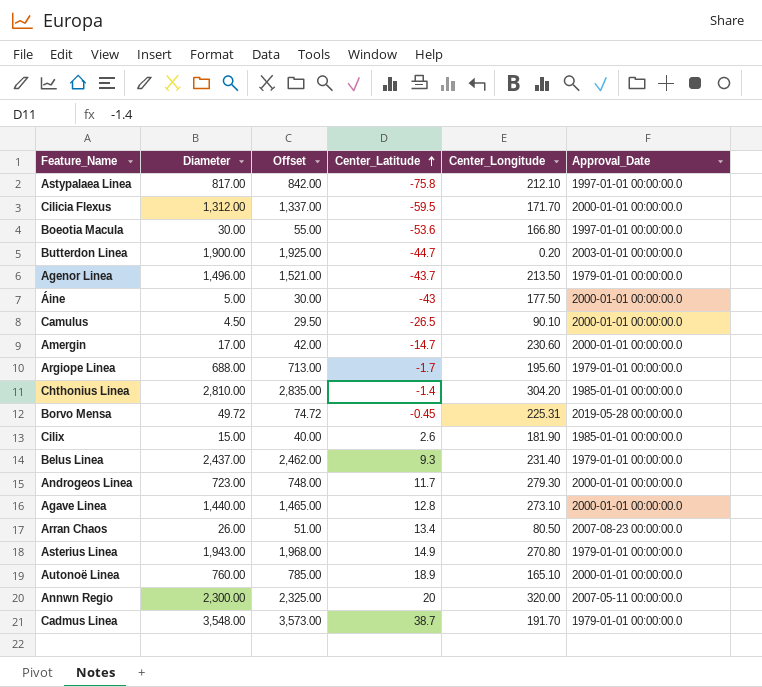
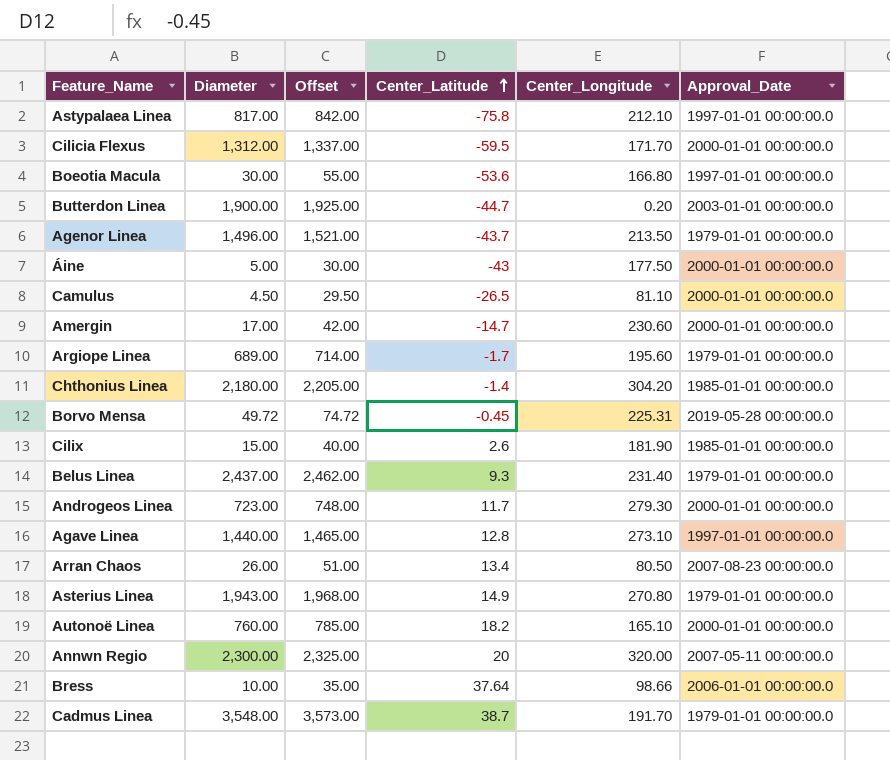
Camulus | Center_Longitude: 90.10 -> 81.10
Argiope Linea | Diameter: 688.00 -> 689.00
Argiope Linea | Offset: 713.00 -> 714.00
Chthonius Linea | Diameter: 2,810.00 -> 2,180.00
Chthonius Linea | Offset: 2,835.00 -> 2,205.00
Agave Linea | Approval_Date: 2000-01-01 00:00:00.0 -> 1997-01-01 00:00:00.0
Autonoë Linea | Center_Latitude: 18.9 -> 18.2
row Bress: none -> 10.00 | 35.00 | 37.64 | 98.66 | 2006-01-01 00:00:00.0

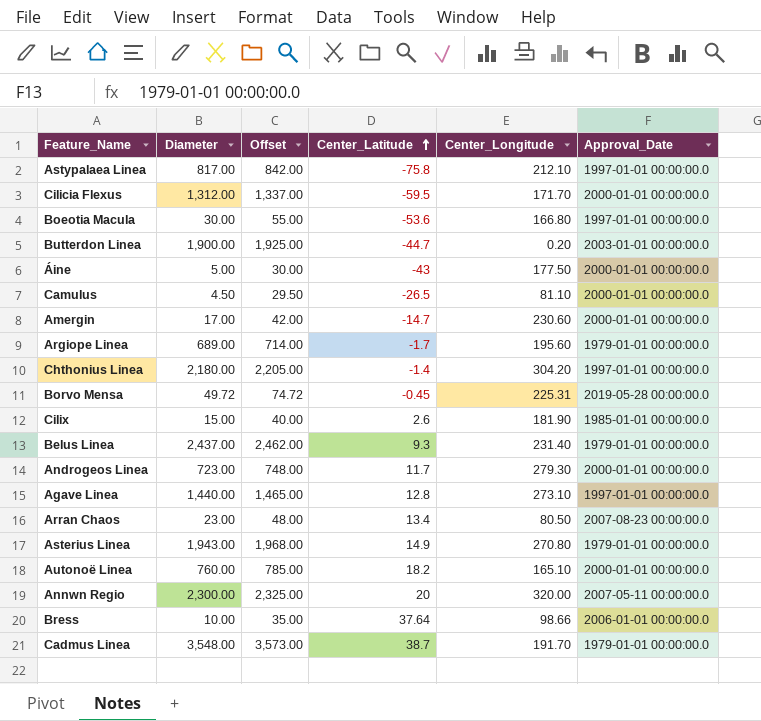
row Agenor Linea: 1,496.00 | 1,521.00 | -43.7 | 213.50 | 1979-01-01 00:00:00.0 -> none
Chthonius Linea | Approval_Date: 1985-01-01 00:00:00.0 -> 1997-01-01 00:00:00.0
Arran Chaos | Diameter: 26.00 -> 23.00
Arran Chaos | Offset: 51.00 -> 48.00

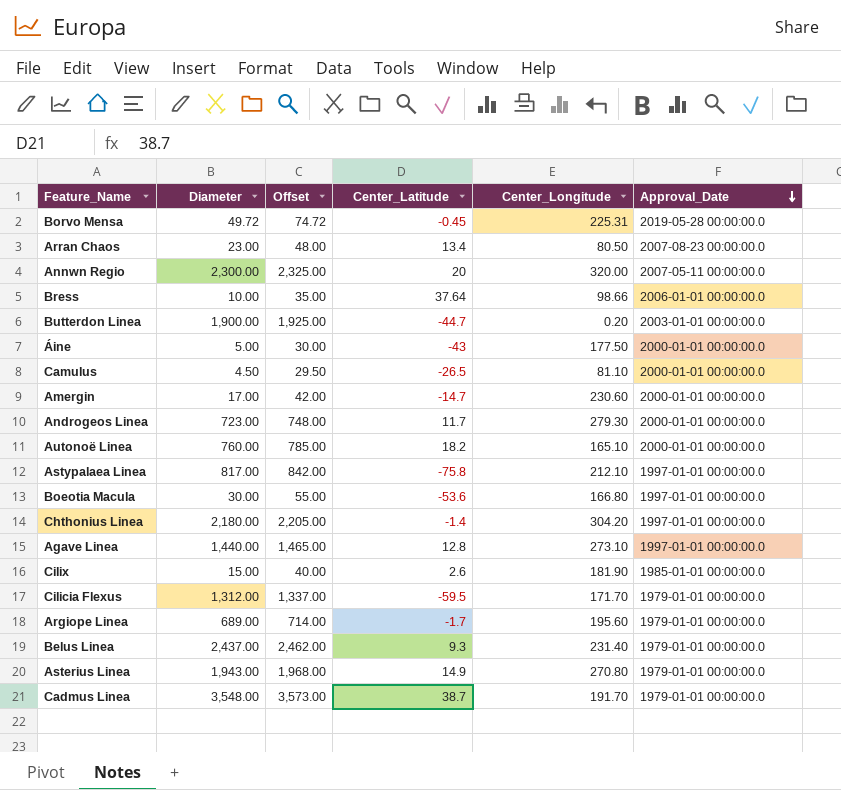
row order: Center_Latitude ascending -> Approval_Date descending
Cilicia Flexus | Approval_Date: 2000-01-01 00:00:00.0 -> 1979-01-01 00:00:00.0

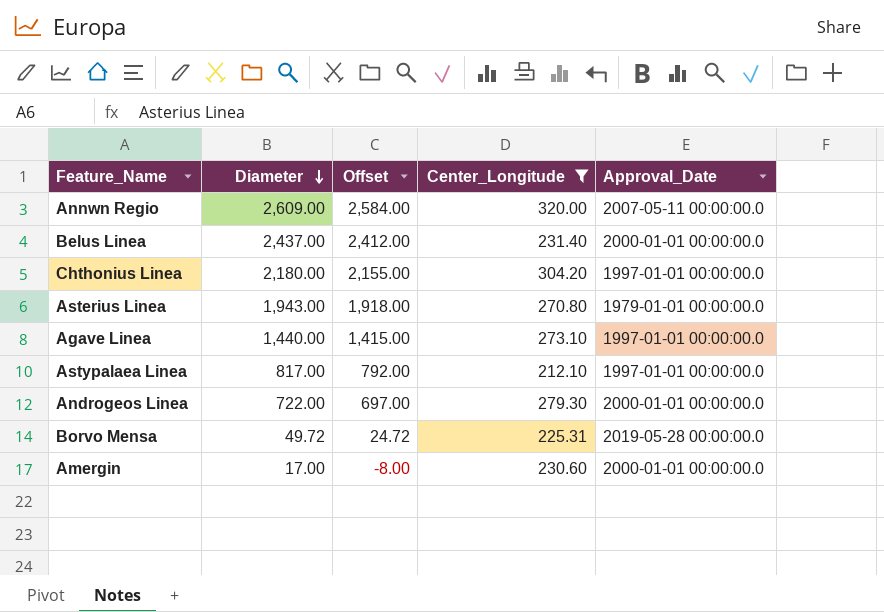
filter: none -> Center_Longitude >= 212.10
row order: Approval_Date descending -> Diameter descending
column Center_Latitude | position: 4 -> none
column Offset | formula: [Diameter] + 25 -> [Diameter] - 25
Annwn Regio | Diameter: 2,300.00 -> 2,609.00
Belus Linea | Approval_Date: 1979-01-01 00:00:00.0 -> 2000-01-01 00:00:00.0
Androgeos Linea | Diameter: 723.00 -> 722.00

